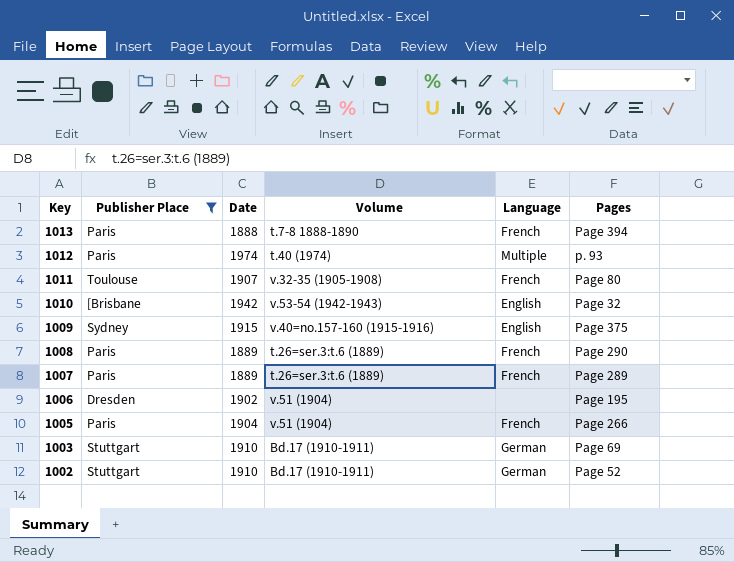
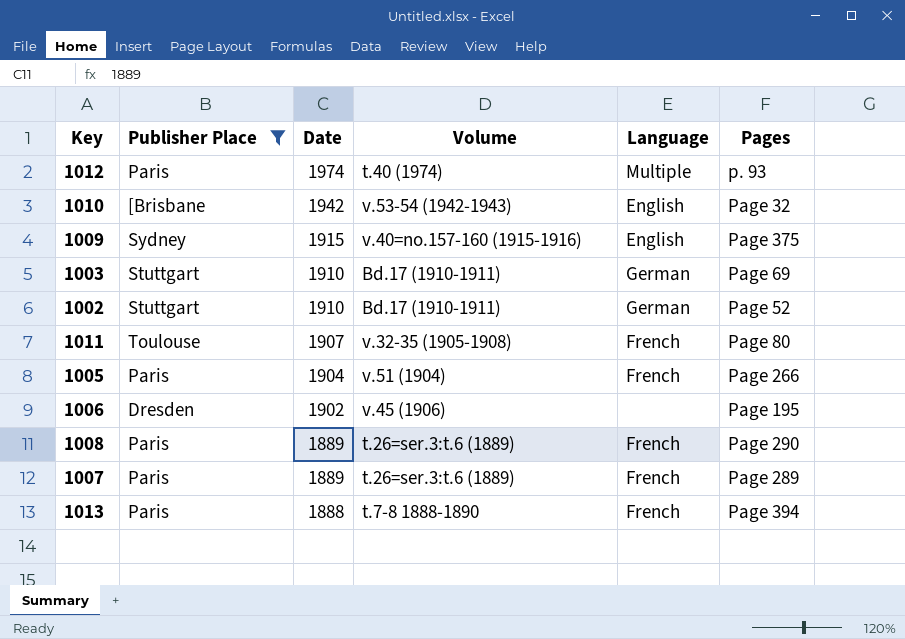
row order: Key descending -> Date descending
1006 | Volume: v.51 (1904) -> v.45 (1906)

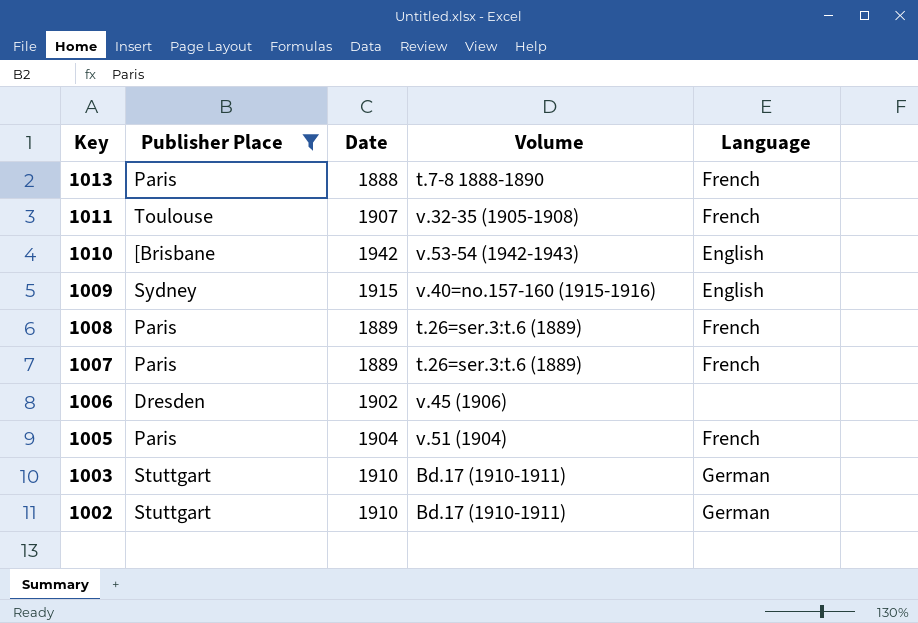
row order: Date descending -> Key descending
column Pages | position: 6 -> none
row 1012: Paris | 1974 | t.40 (1974) | Multiple | p. 93 -> none

